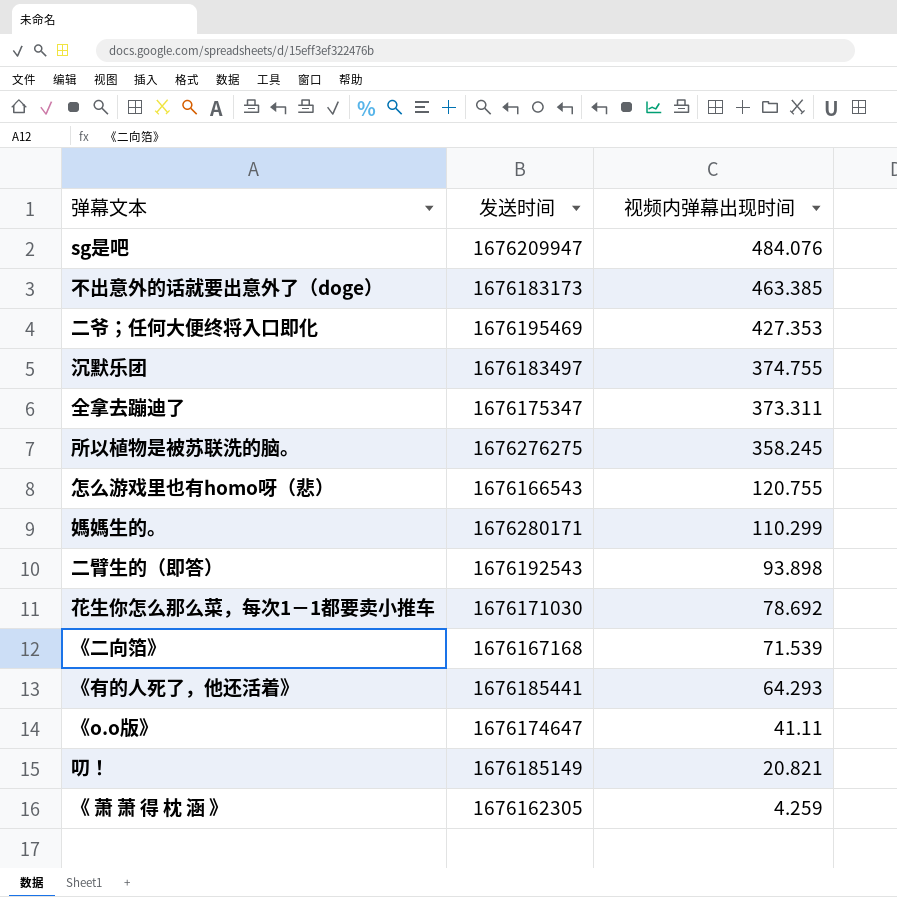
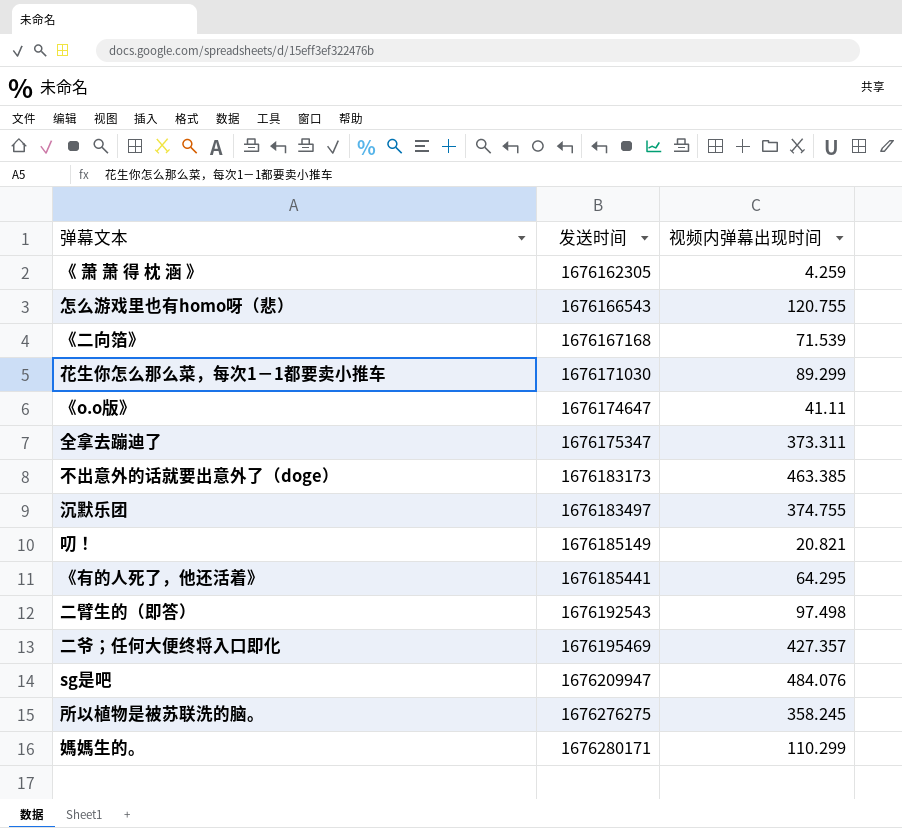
row order: 视频内弹幕出现时间 descending -> 发送时间 ascending
花生你怎么那么菜，每次1－1都要卖小推车 | 视频内弹幕出现时间: 78.692 -> 89.299
《有的人死了，他还活着》 | 视频内弹幕出现时间: 64.293 -> 64.295
二臂生的（即答） | 视频内弹幕出现时间: 93.898 -> 97.498
二爷；任何大便终将入口即化 | 视频内弹幕出现时间: 427.353 -> 427.357

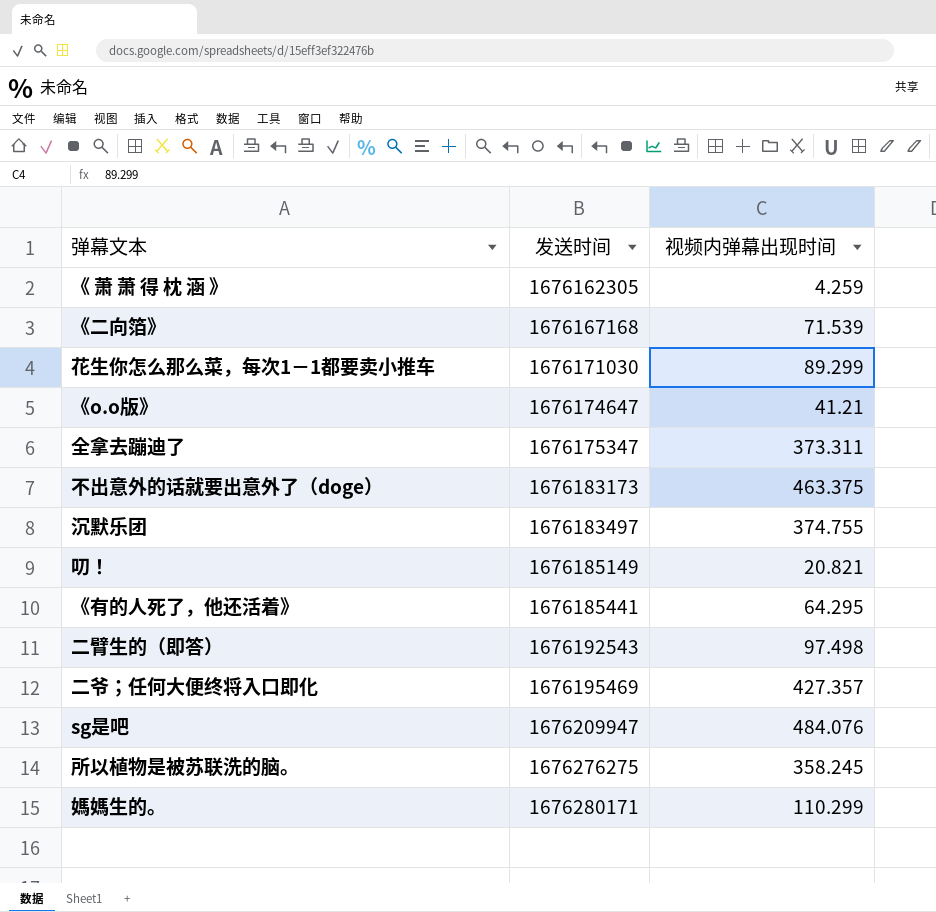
row 怎么游戏里也有homo呀（悲）: 1676166543 | 120.755 -> none
《o.o版》 | 视频内弹幕出现时间: 41.11 -> 41.21
不出意外的话就要出意外了（doge） | 视频内弹幕出现时间: 463.385 -> 463.375

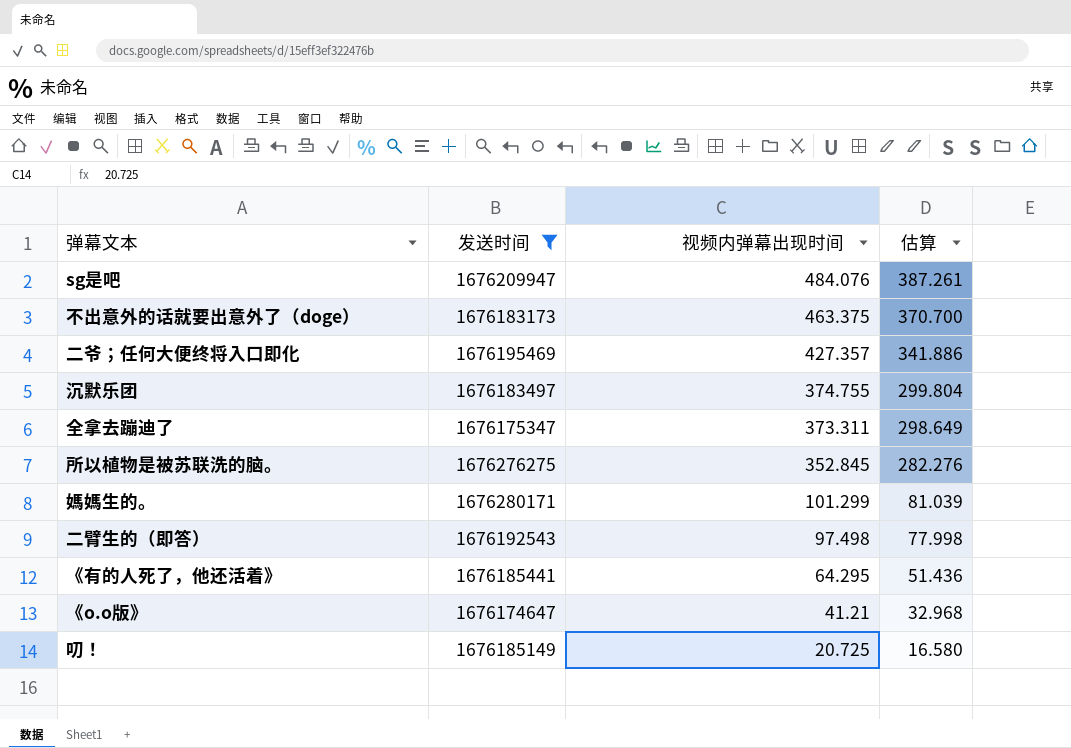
filter: none -> 发送时间 >= 1676174647
row order: 发送时间 ascending -> 视频内弹幕出现时间 descending
column 估算 | formula: none -> [视频内弹幕出现时间] * 0.8
所以植物是被苏联洗的脑。 | 视频内弹幕出现时间: 358.245 -> 352.845
媽媽生的。 | 视频内弹幕出现时间: 110.299 -> 101.299
叨！ | 视频内弹幕出现时间: 20.821 -> 20.725

